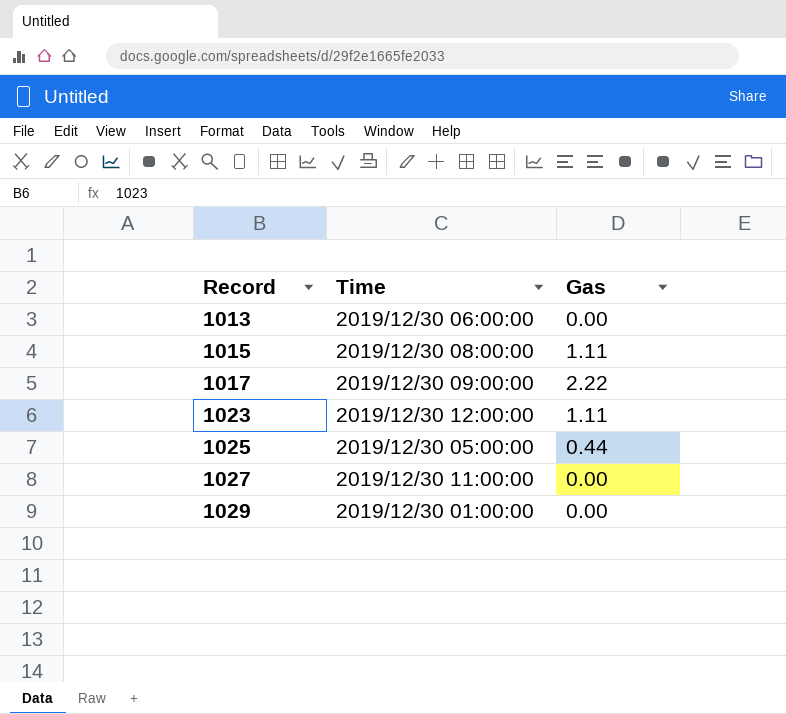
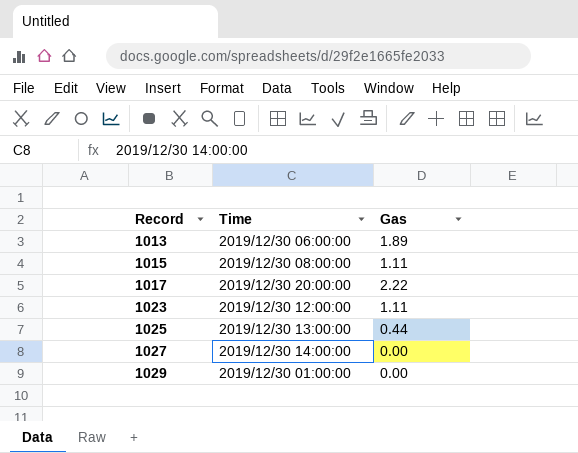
1013 | Gas: 0.00 -> 1.89
1017 | Time: 2019/12/30 09:00:00 -> 2019/12/30 20:00:00
1025 | Time: 2019/12/30 05:00:00 -> 2019/12/30 13:00:00
1027 | Time: 2019/12/30 11:00:00 -> 2019/12/30 14:00:00

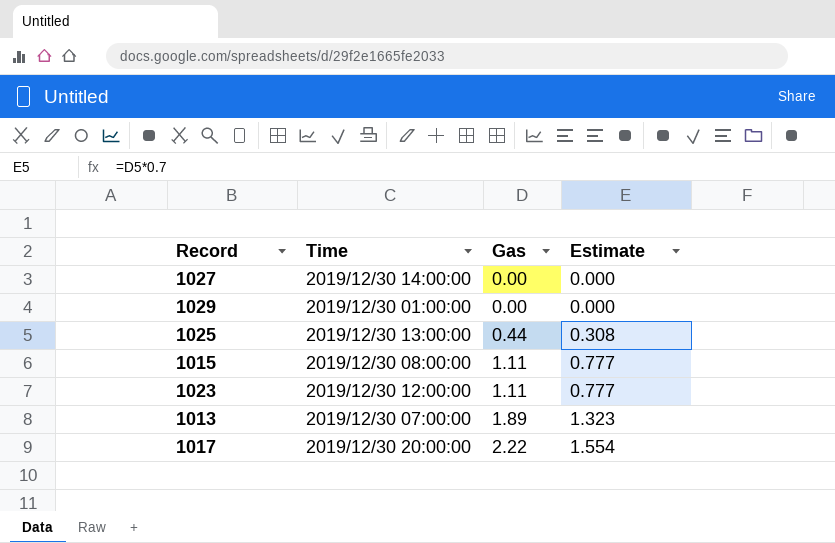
row order: Record ascending -> Gas ascending
column Estimate | formula: none -> [Gas] * 0.7
1013 | Time: 2019/12/30 06:00:00 -> 2019/12/30 07:00:00

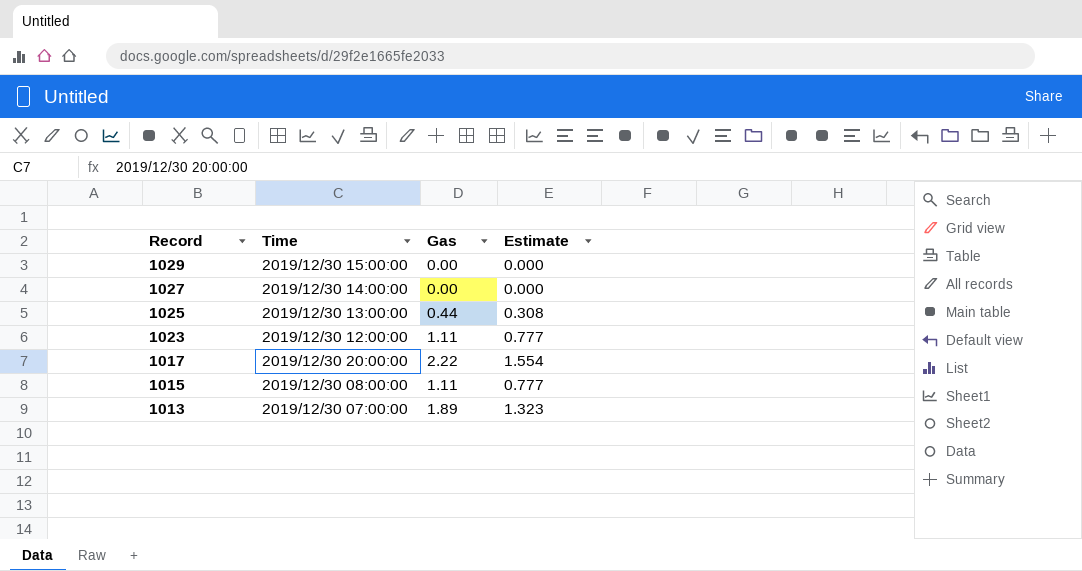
row order: Gas ascending -> Record descending
1029 | Time: 2019/12/30 01:00:00 -> 2019/12/30 15:00:00

